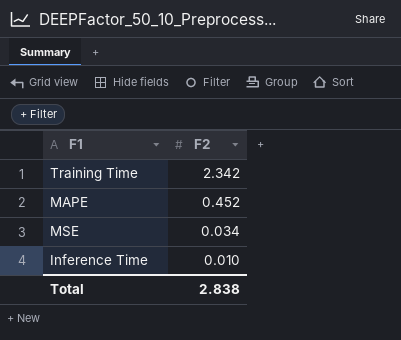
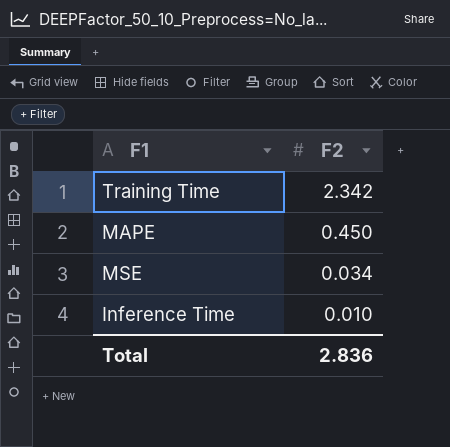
MAPE | F2: 0.452 -> 0.450
Total | F2: 2.838 -> 2.836

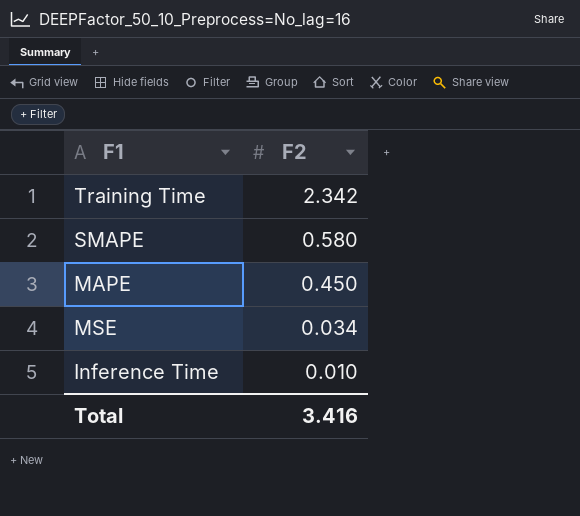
row SMAPE: none -> 0.580
Total | F2: 2.836 -> 3.416

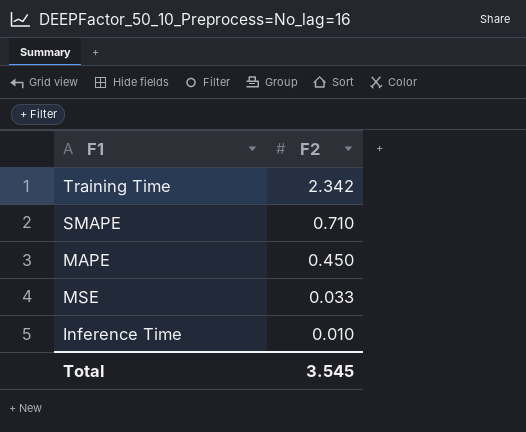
SMAPE | F2: 0.580 -> 0.710
MSE | F2: 0.034 -> 0.033
Total | F2: 3.416 -> 3.545

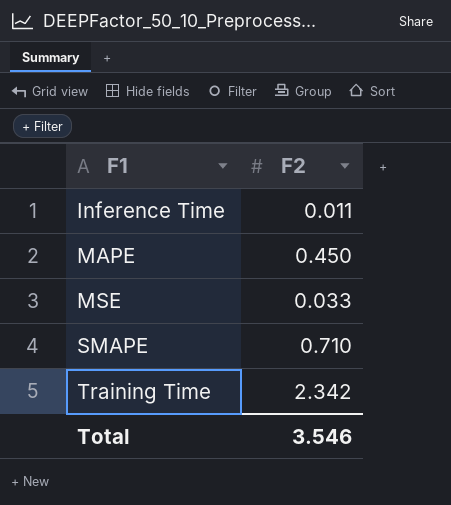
row order: F2 descending -> F1 ascending
Inference Time | F2: 0.010 -> 0.011
Total | F2: 3.545 -> 3.546

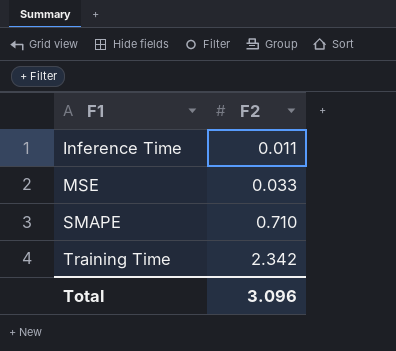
row MAPE: 0.450 -> none
Total | F2: 3.546 -> 3.096

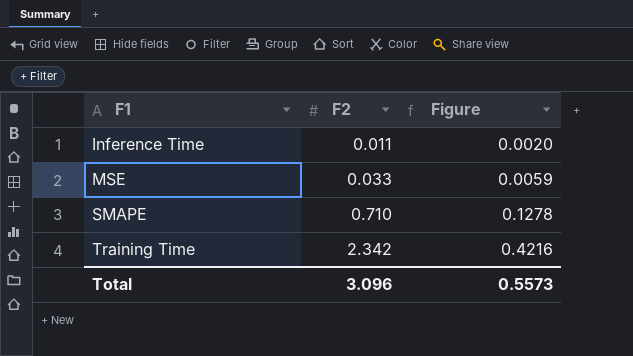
column Figure | formula: none -> [F2] * 0.18

